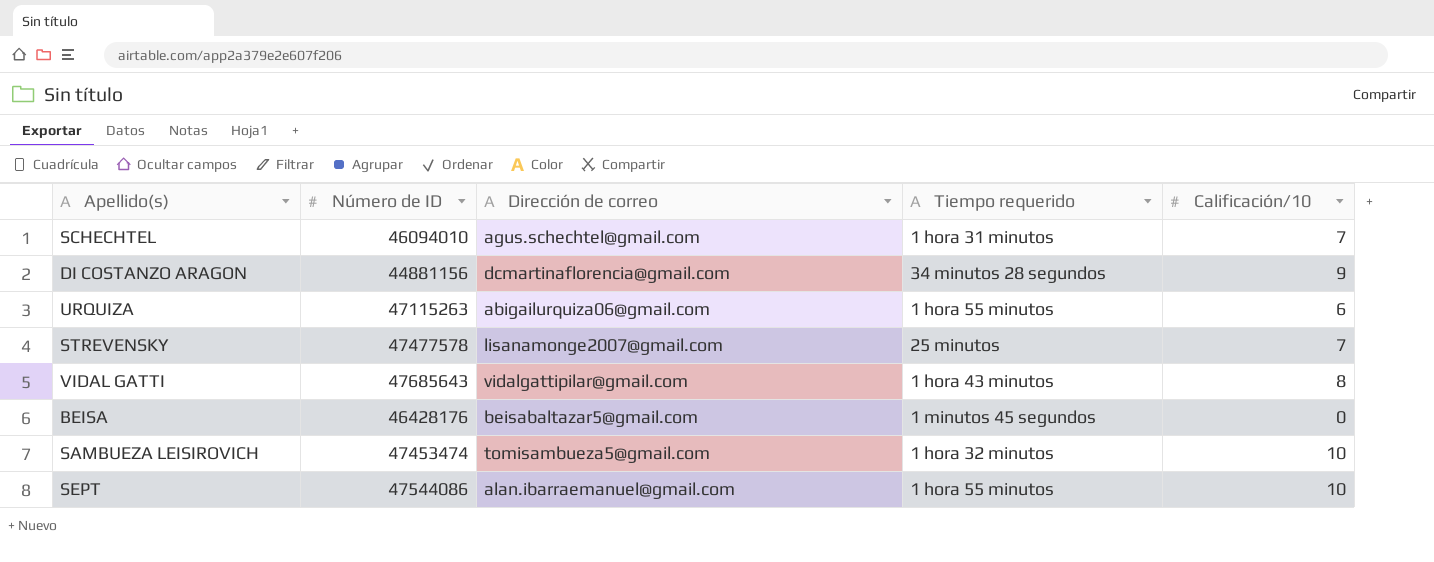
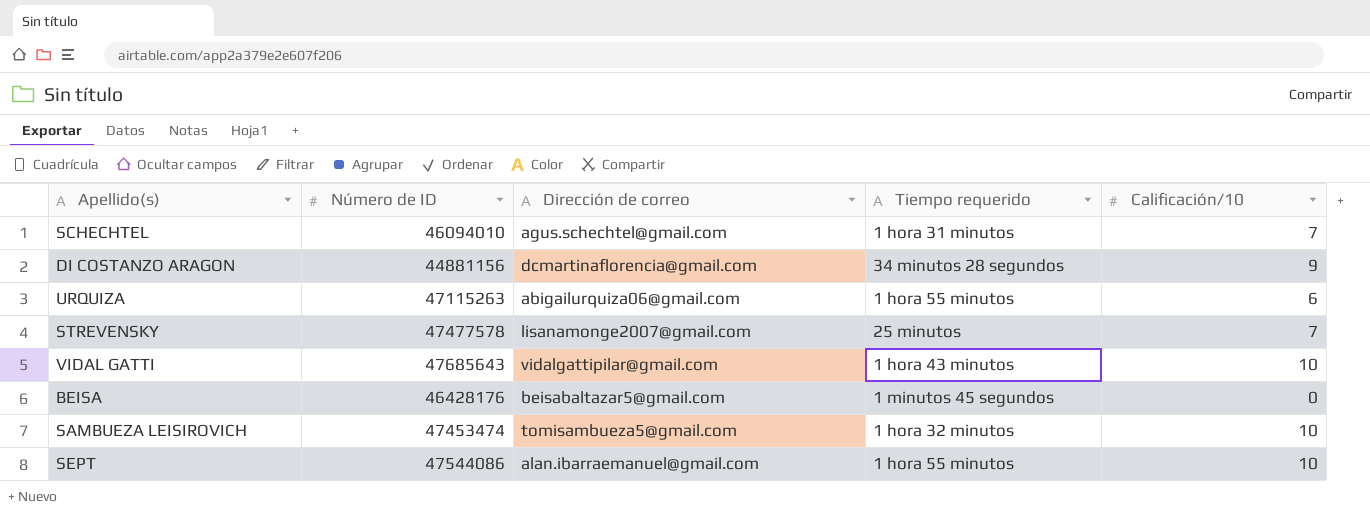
VIDAL GATTI | Calificación/10: 8 -> 10

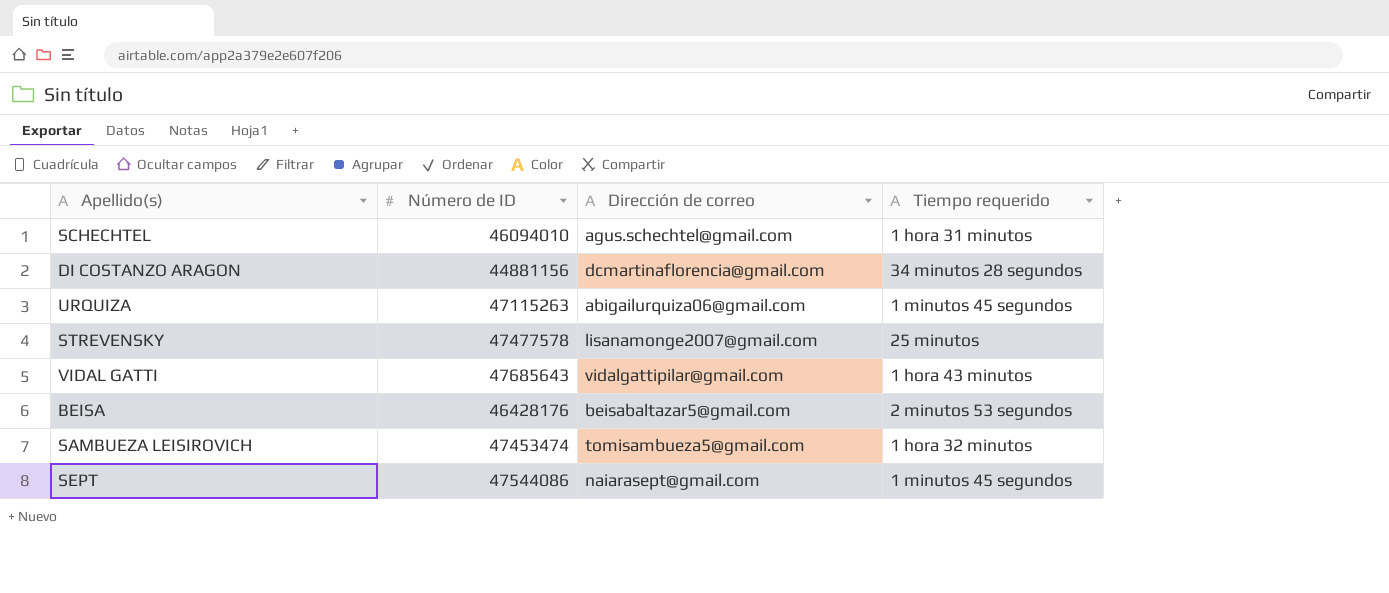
column Calificación/10 | position: 5 -> none
URQUIZA | Tiempo requerido: 1 hora 55 minutos -> 1 minutos 45 segundos
BEISA | Tiempo requerido: 1 minutos 45 segundos -> 2 minutos 53 segundos
SEPT | Dirección de correo: alan.ibarraemanuel@gmail.com -> naiarasept@gmail.com
SEPT | Tiempo requerido: 1 hora 55 minutos -> 1 minutos 45 segundos

